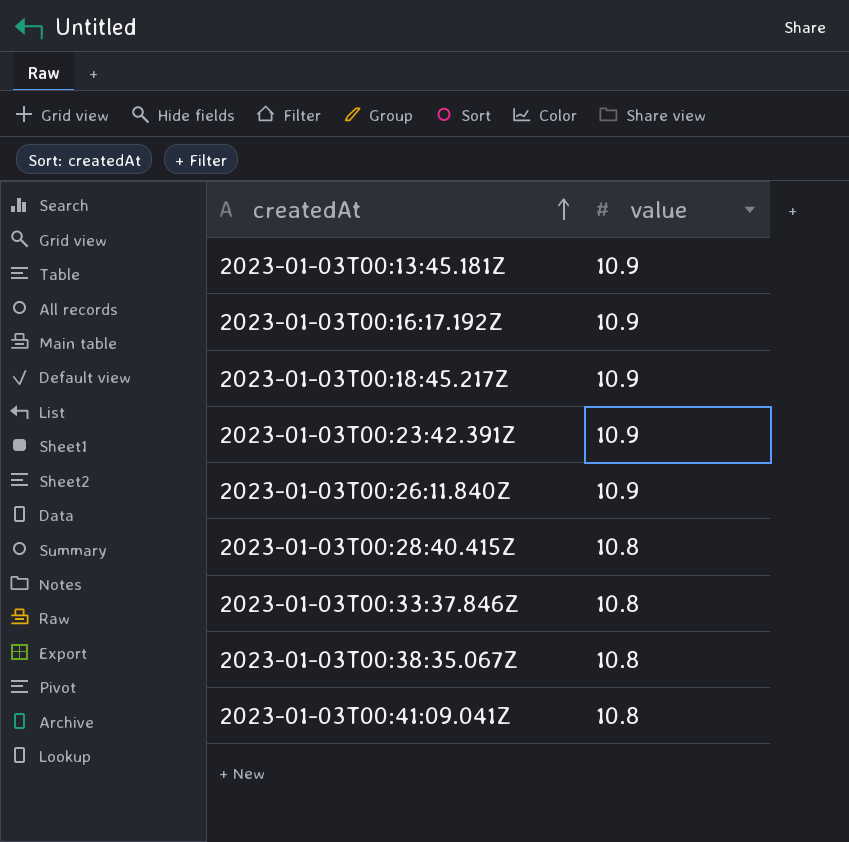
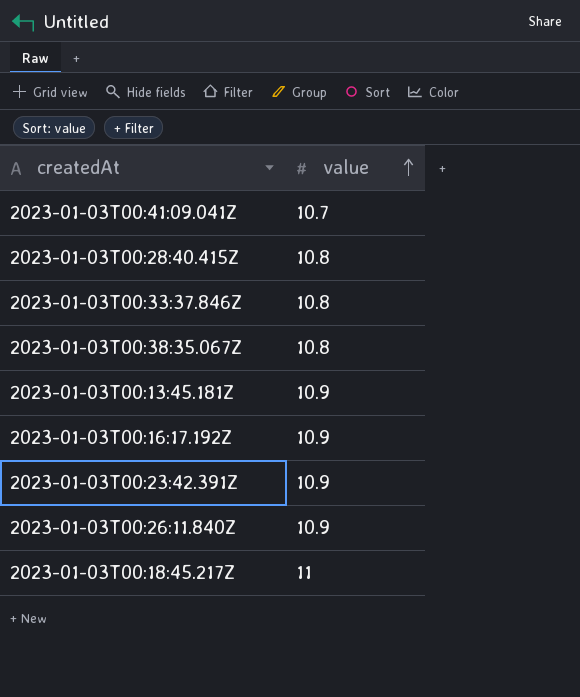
row order: createdAt ascending -> value ascending
2023-01-03T00:41:09.041Z | value: 10.8 -> 10.7
2023-01-03T00:18:45.217Z | value: 10.9 -> 11

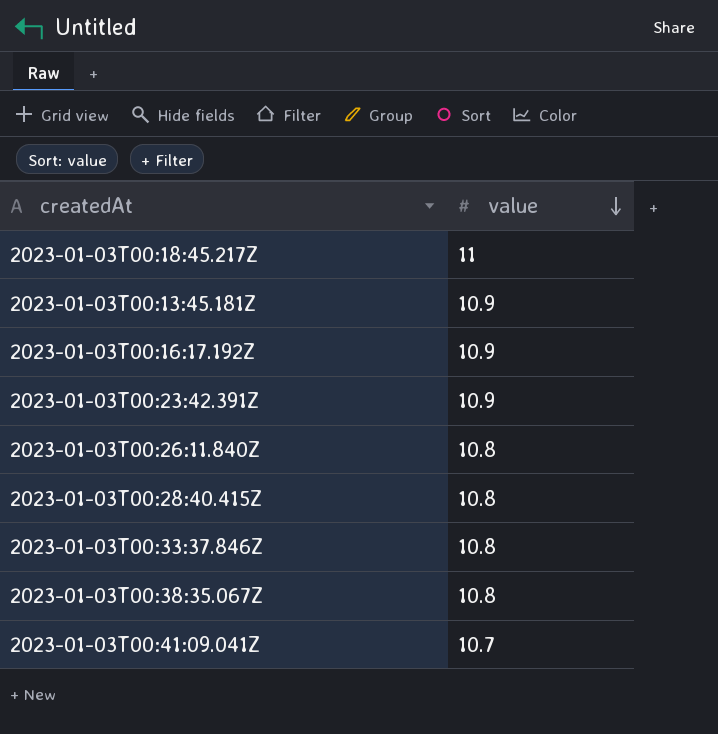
row order: value ascending -> value descending
2023-01-03T00:26:11.840Z | value: 10.9 -> 10.8

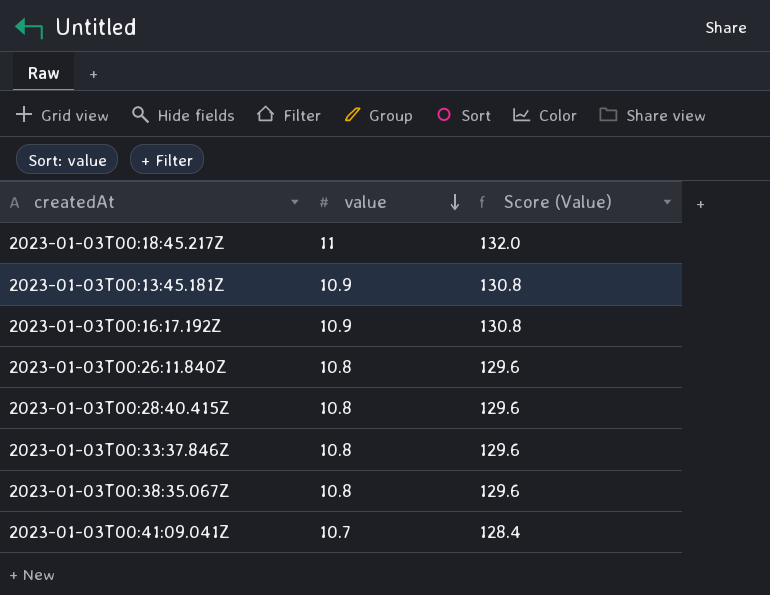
column Score (Value) | formula: none -> [value] * 12
row 2023-01-03T00:23:42.391Z: 10.9 -> none

